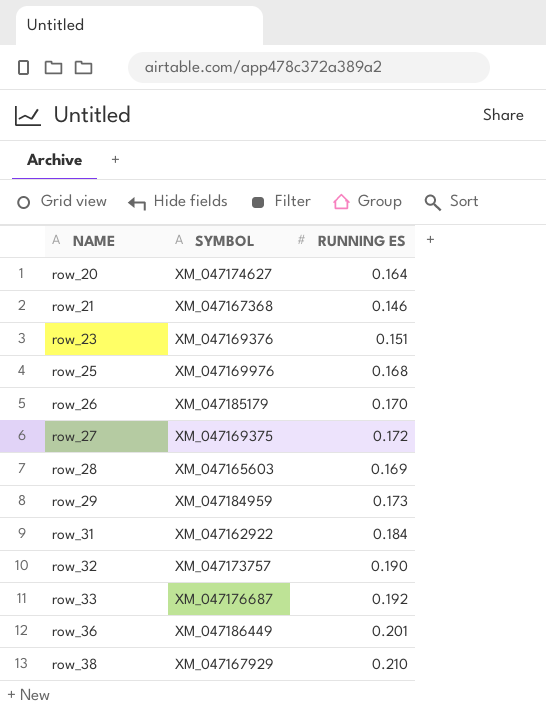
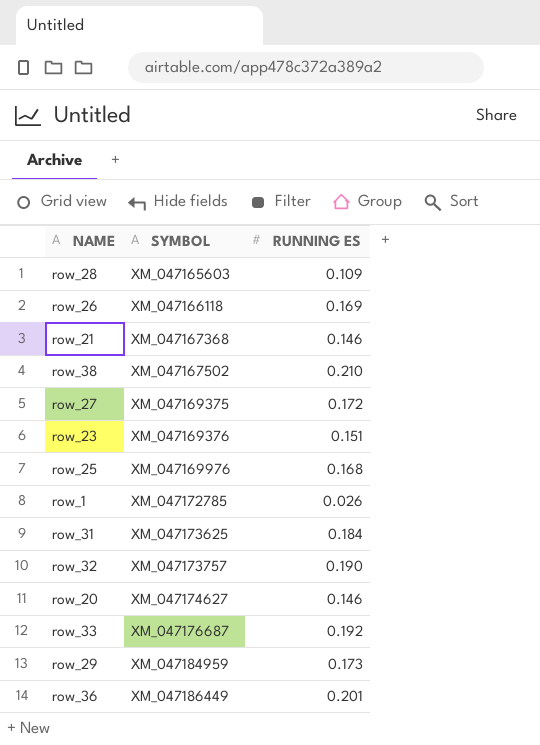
row order: NAME ascending -> SYMBOL ascending
row_28 | RUNNING ES: 0.169 -> 0.109
row_26 | SYMBOL: XM_047185179 -> XM_047166118
row_26 | RUNNING ES: 0.170 -> 0.169
row_38 | SYMBOL: XM_047167929 -> XM_047167502
row row_1: none -> XM_047172785 | 0.026
row_31 | SYMBOL: XM_047162922 -> XM_047173625
row_20 | RUNNING ES: 0.164 -> 0.146

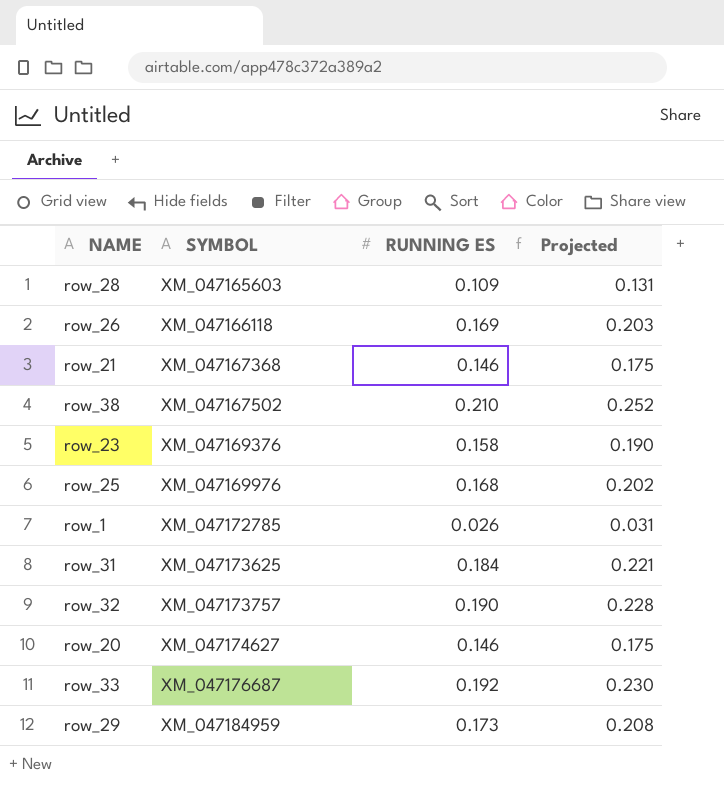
column Projected | formula: none -> [RUNNING ES] * 1.2
row row_27: XM_047169375 | 0.172 -> none
row row_36: XM_047186449 | 0.201 -> none
row_23 | RUNNING ES: 0.151 -> 0.158

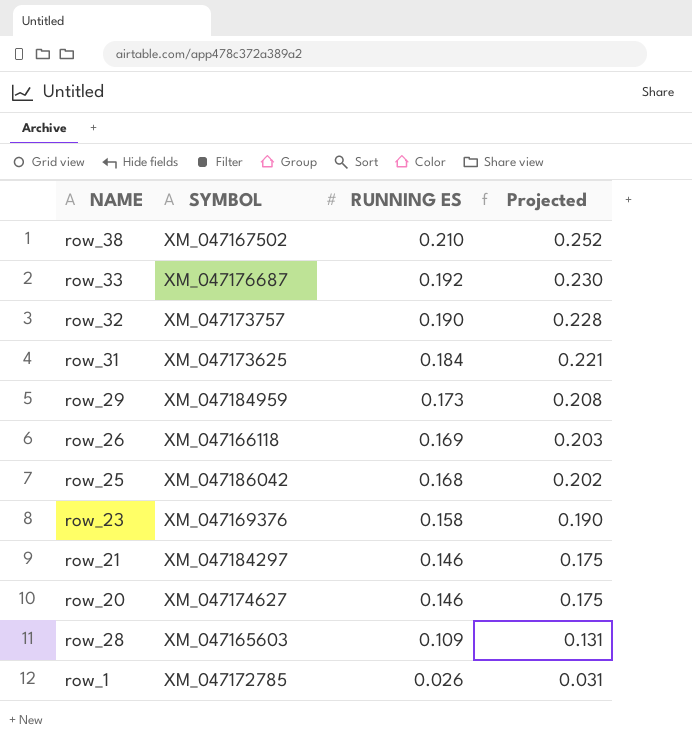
row order: SYMBOL ascending -> RUNNING ES descending
row_25 | SYMBOL: XM_047169976 -> XM_047186042
row_21 | SYMBOL: XM_047167368 -> XM_047184297

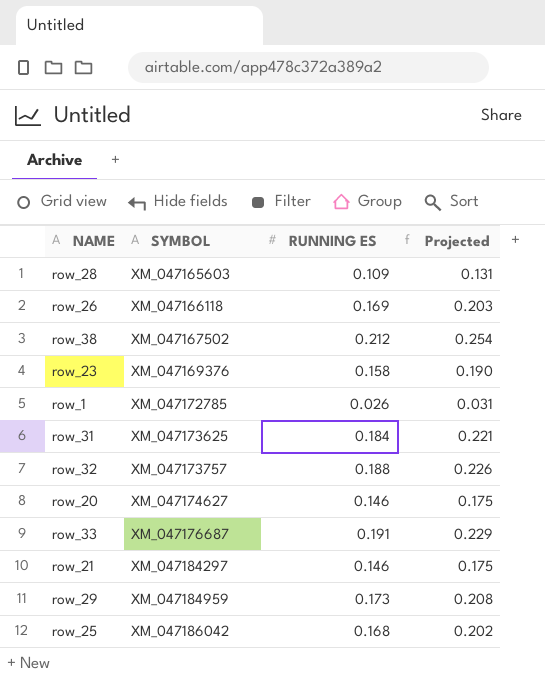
row order: RUNNING ES descending -> SYMBOL ascending
row_38 | RUNNING ES: 0.210 -> 0.212
row_38 | Projected: 0.252 -> 0.254
row_32 | RUNNING ES: 0.190 -> 0.188
row_32 | Projected: 0.228 -> 0.226
row_33 | RUNNING ES: 0.192 -> 0.191
row_33 | Projected: 0.230 -> 0.229

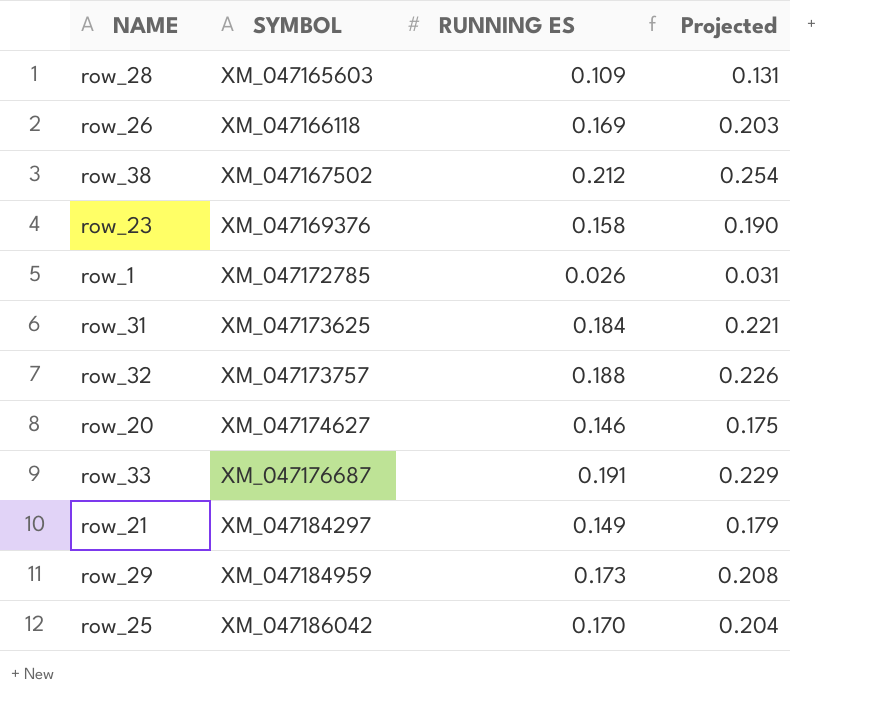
row_21 | RUNNING ES: 0.146 -> 0.149
row_21 | Projected: 0.175 -> 0.179
row_25 | RUNNING ES: 0.168 -> 0.170
row_25 | Projected: 0.202 -> 0.204

